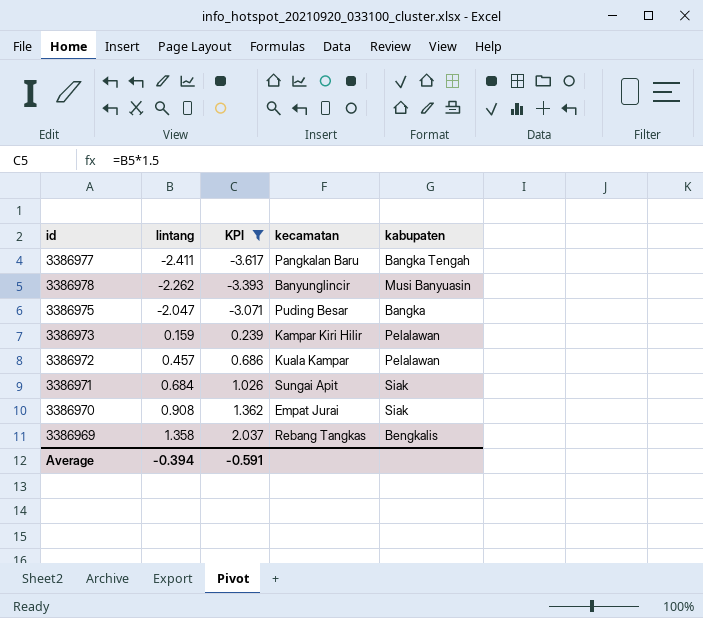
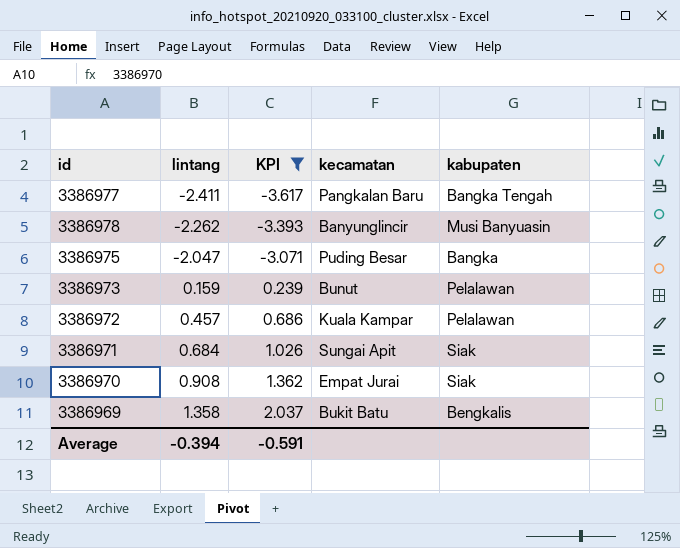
3386973 | kecamatan: Kampar Kiri Hilir -> Bunut
3386969 | kecamatan: Rebang Tangkas -> Bukit Batu

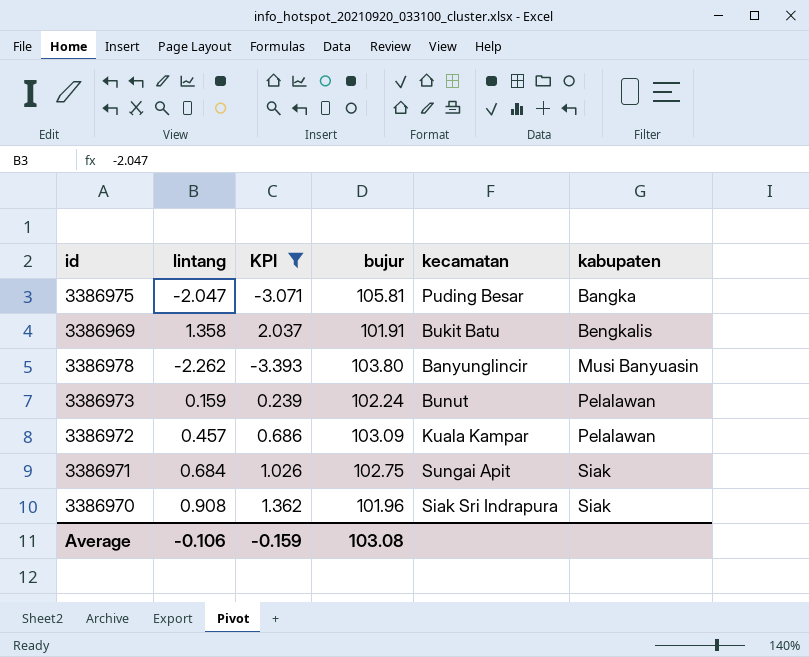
row order: lintang ascending -> kabupaten ascending
column bujur | position: none -> 4
row 3386977: -2.411 | -3.617 | Pangkalan Baru | Bangka Tengah -> none
3386970 | kecamatan: Empat Jurai -> Siak Sri Indrapura
Average | lintang: -0.394 -> -0.106
Average | KPI: -0.591 -> -0.159

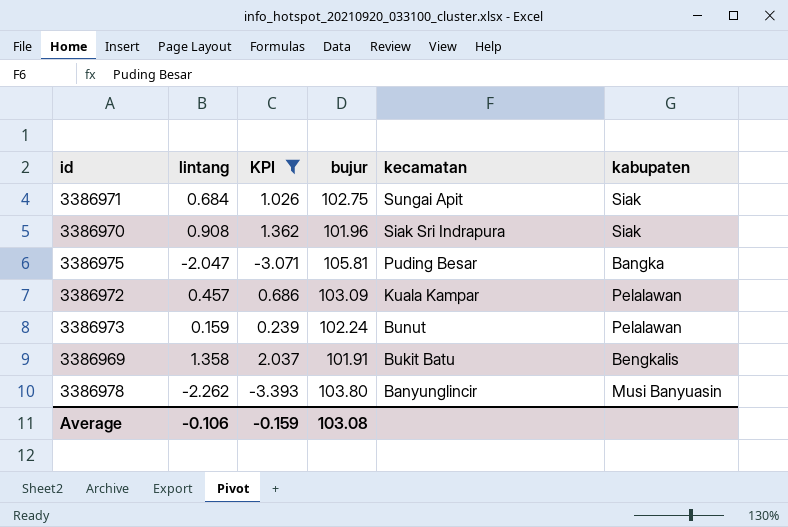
row order: kabupaten ascending -> kecamatan descending

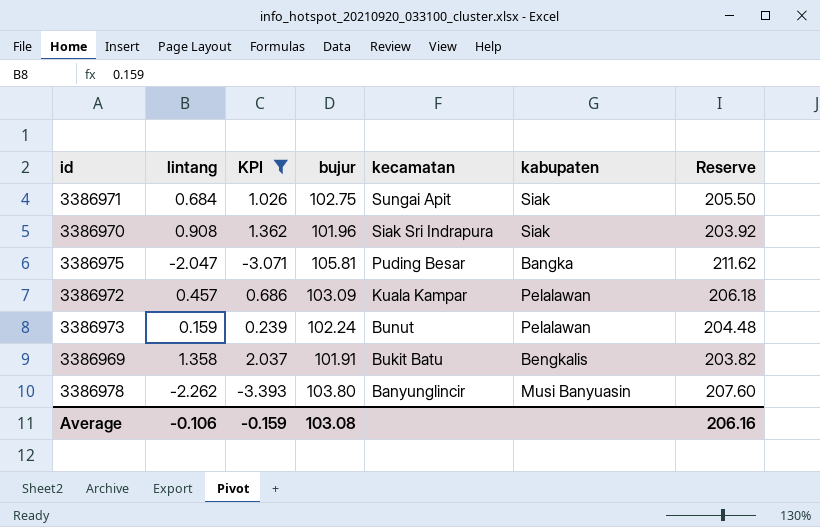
column Reserve | formula: none -> [bujur] * 2

